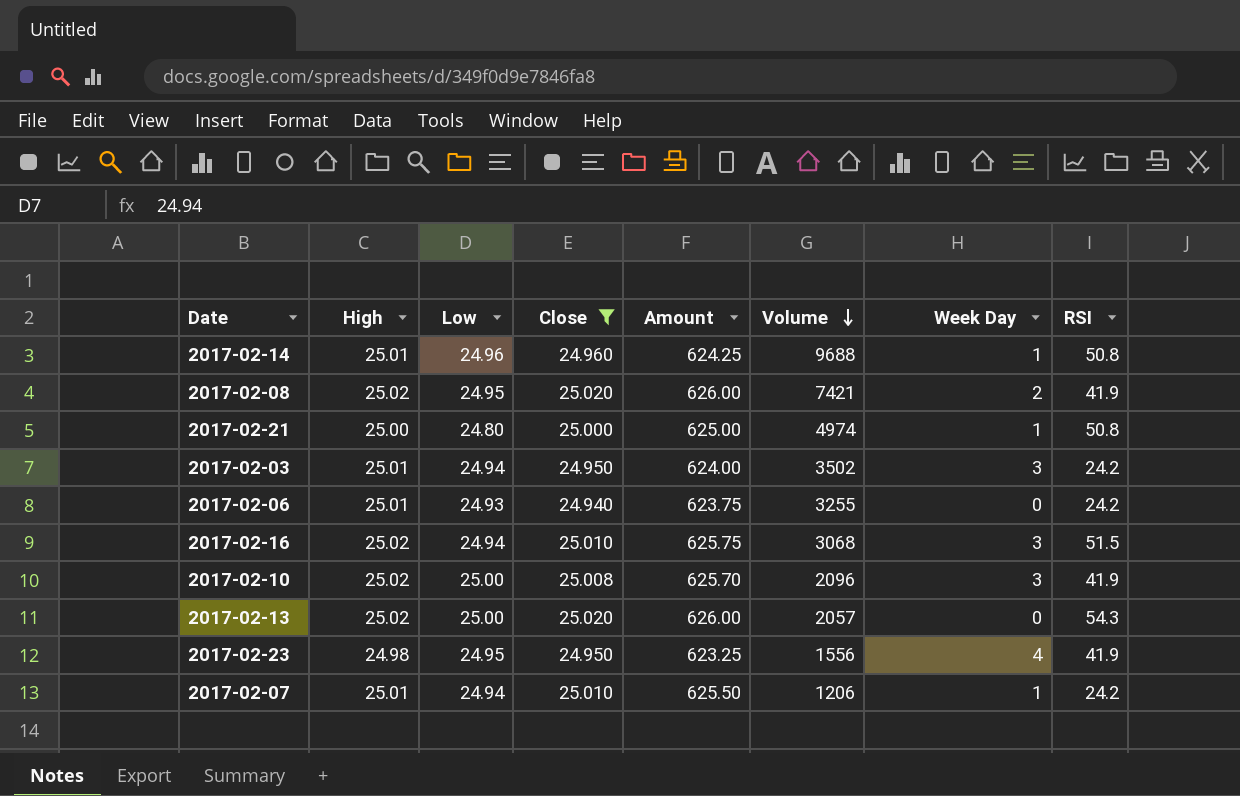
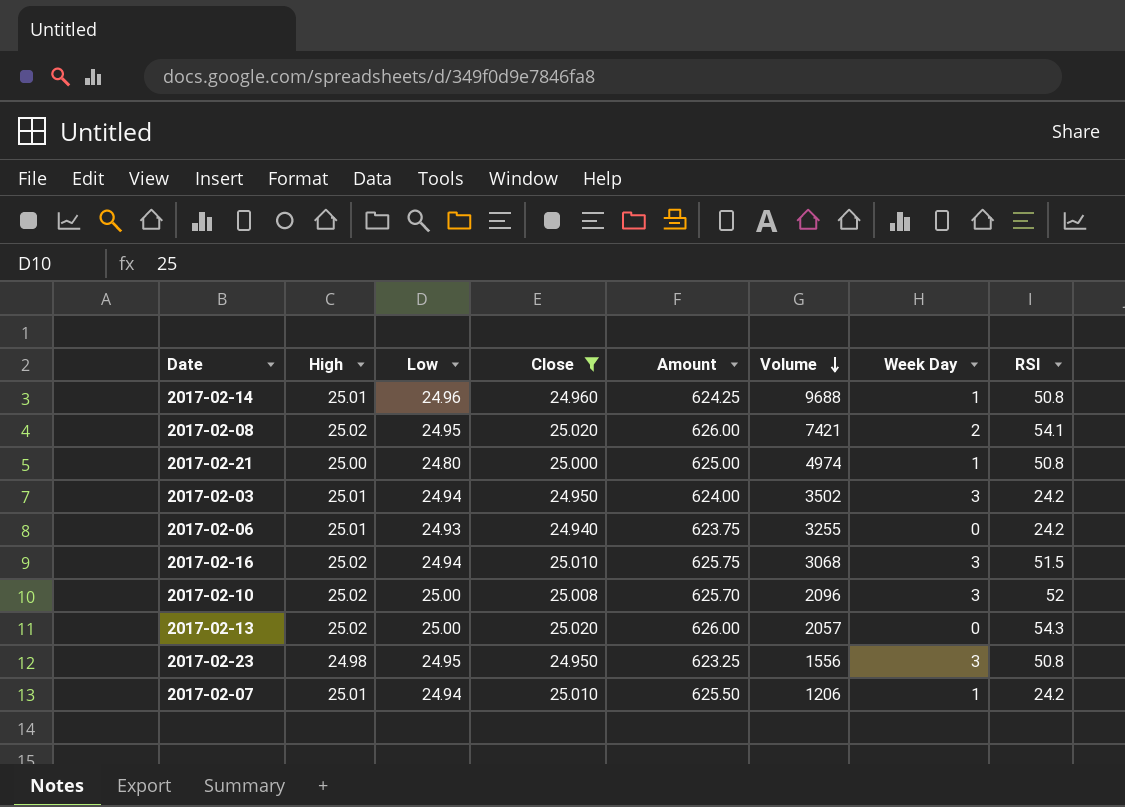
2017-02-08 | RSI: 41.9 -> 54.1
2017-02-10 | RSI: 41.9 -> 52
2017-02-23 | Week Day: 4 -> 3
2017-02-23 | RSI: 41.9 -> 50.8

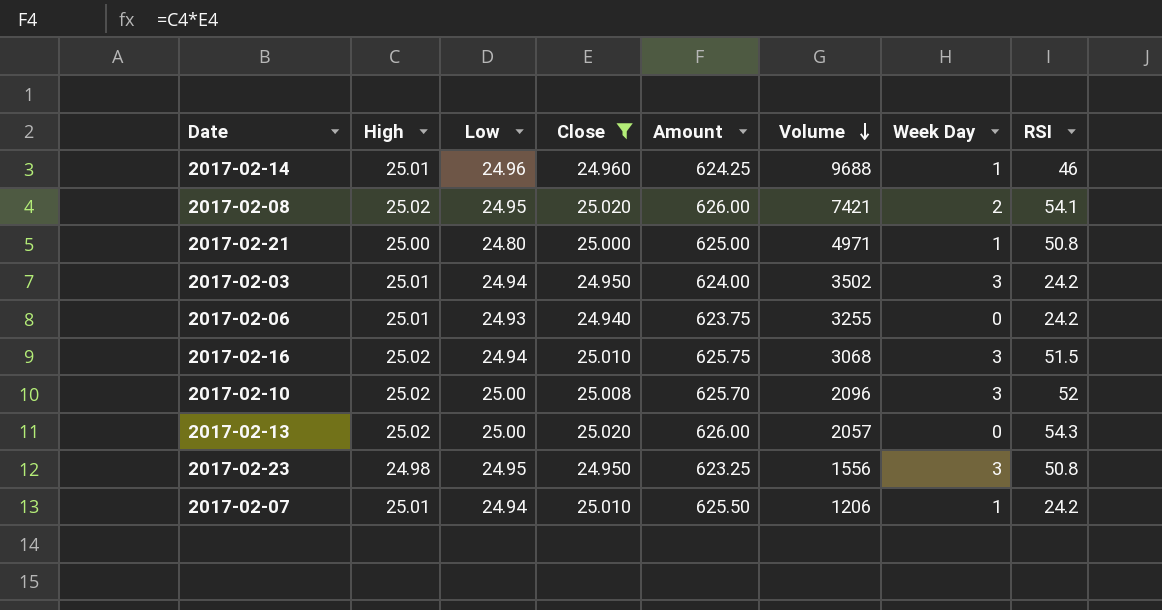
2017-02-14 | RSI: 50.8 -> 46
2017-02-21 | Volume: 4974 -> 4971

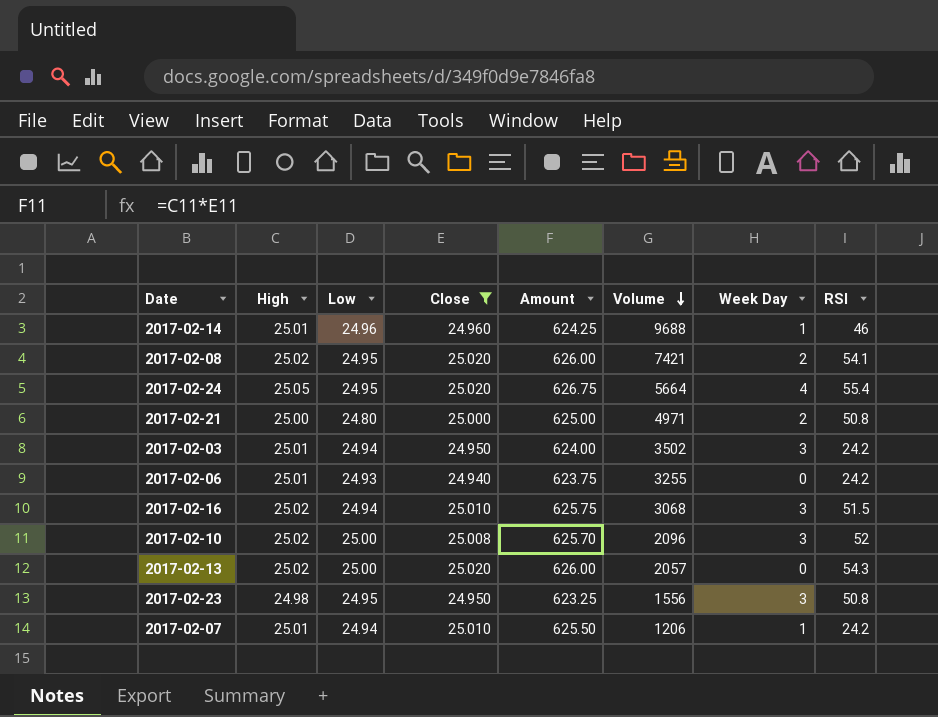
row 2017-02-24: none -> 25.05 | 24.95 | 25.020 | 626.75 | 5664 | 4 | 55.4
2017-02-21 | Week Day: 1 -> 2

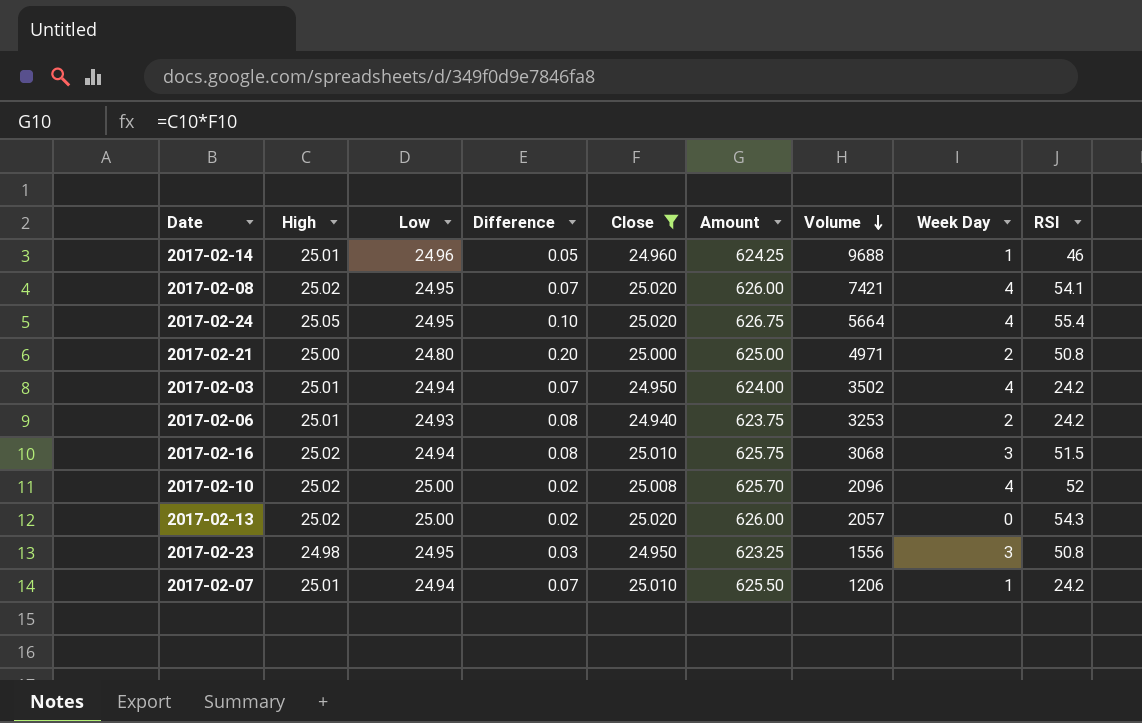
column Difference | formula: none -> [High] - [Low]
2017-02-08 | Week Day: 2 -> 4
2017-02-03 | Week Day: 3 -> 4
2017-02-06 | Volume: 3255 -> 3253
2017-02-06 | Week Day: 0 -> 2
2017-02-10 | Week Day: 3 -> 4

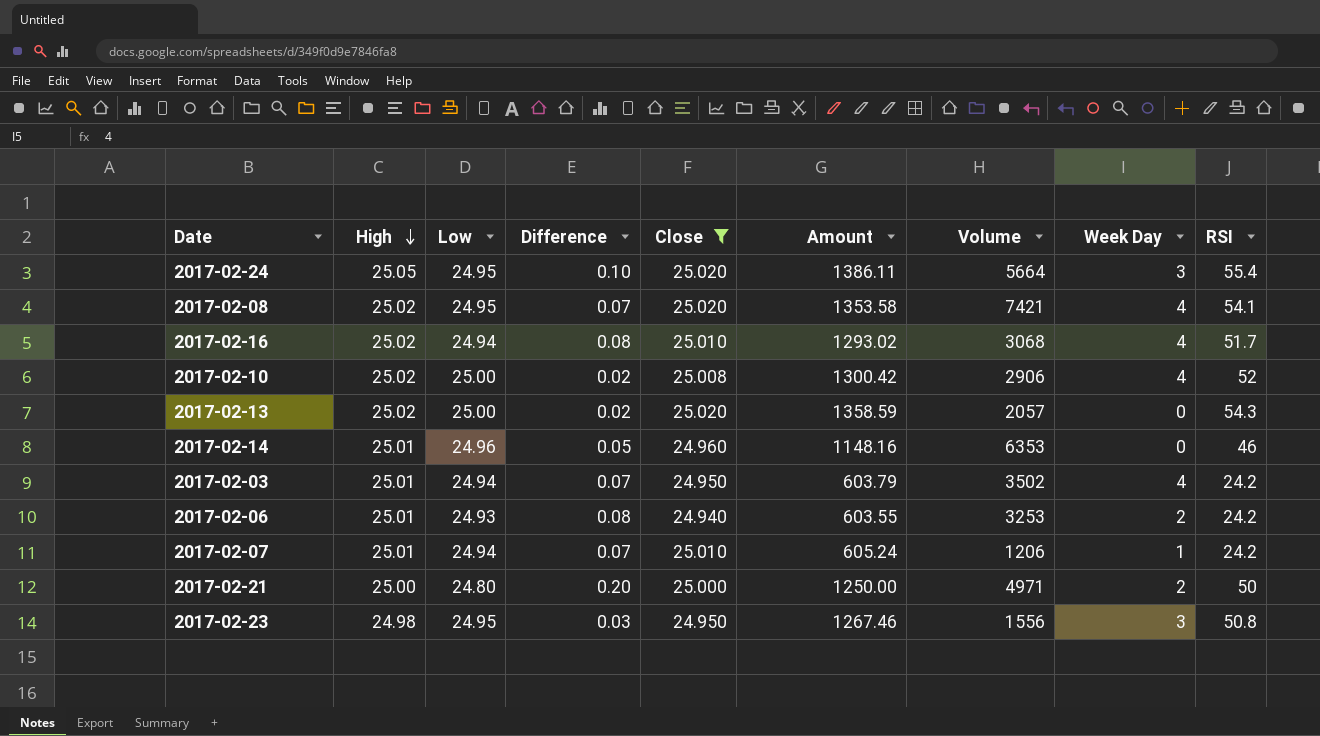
row order: Volume descending -> High descending
column Amount | formula: [High] * [Close] -> [Close] * [RSI]
2017-02-24 | Week Day: 4 -> 3
2017-02-16 | Week Day: 3 -> 4
2017-02-16 | RSI: 51.5 -> 51.7
2017-02-10 | Volume: 2096 -> 2906
2017-02-14 | Volume: 9688 -> 6353
2017-02-14 | Week Day: 1 -> 0
2017-02-21 | RSI: 50.8 -> 50

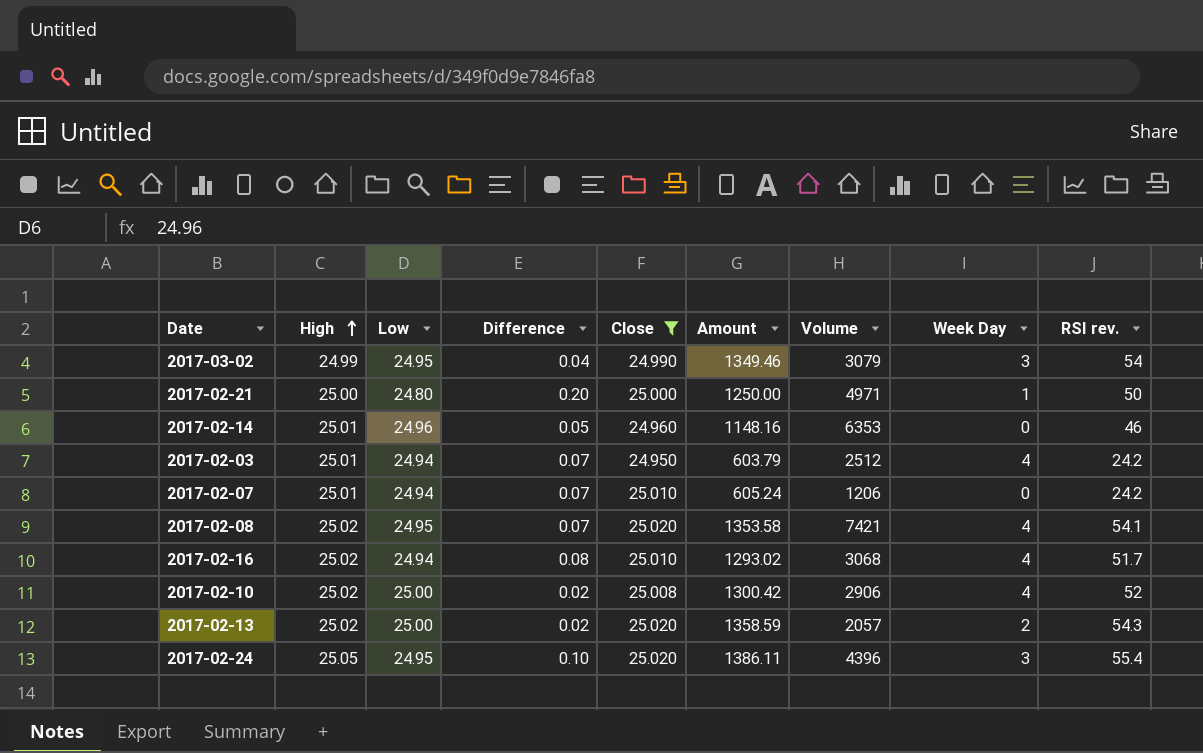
row order: High descending -> High ascending
column name: RSI -> RSI rev.
row 2017-02-06: 25.01 | 24.93 | 0.08 | 24.940 | 603.55 | 3253 | 2 | 24.2 -> none
row 2017-02-23: 24.98 | 24.95 | 0.03 | 24.950 | 1267.46 | 1556 | 3 | 50.8 -> none
row 2017-03-02: none -> 24.99 | 24.95 | 0.04 | 24.990 | 1349.46 | 3079 | 3 | 54
2017-02-21 | Week Day: 2 -> 1
2017-02-03 | Volume: 3502 -> 2512
2017-02-07 | Week Day: 1 -> 0
2017-02-13 | Week Day: 0 -> 2
2017-02-24 | Volume: 5664 -> 4396

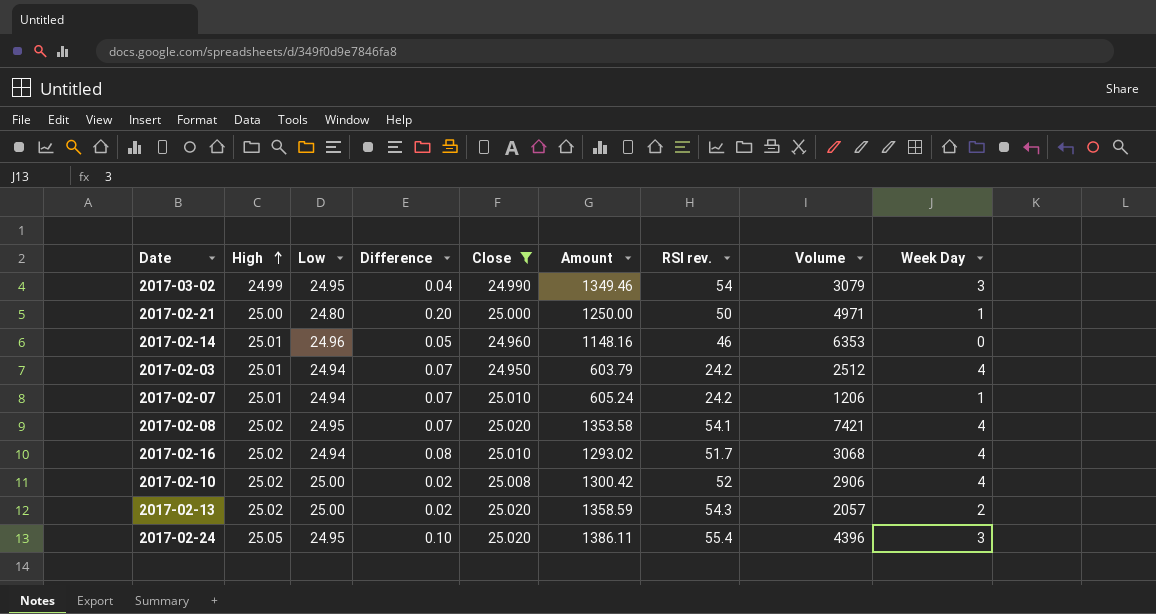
column RSI rev. | position: 9 -> 7
2017-02-07 | Week Day: 0 -> 1

